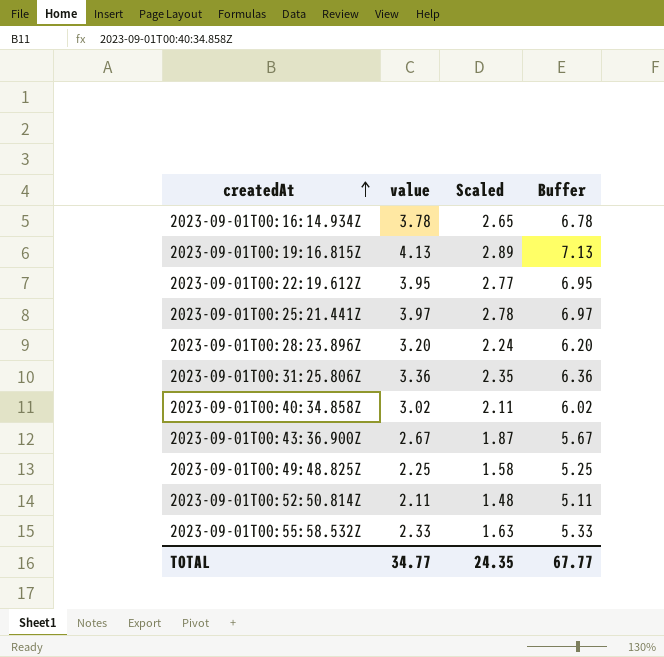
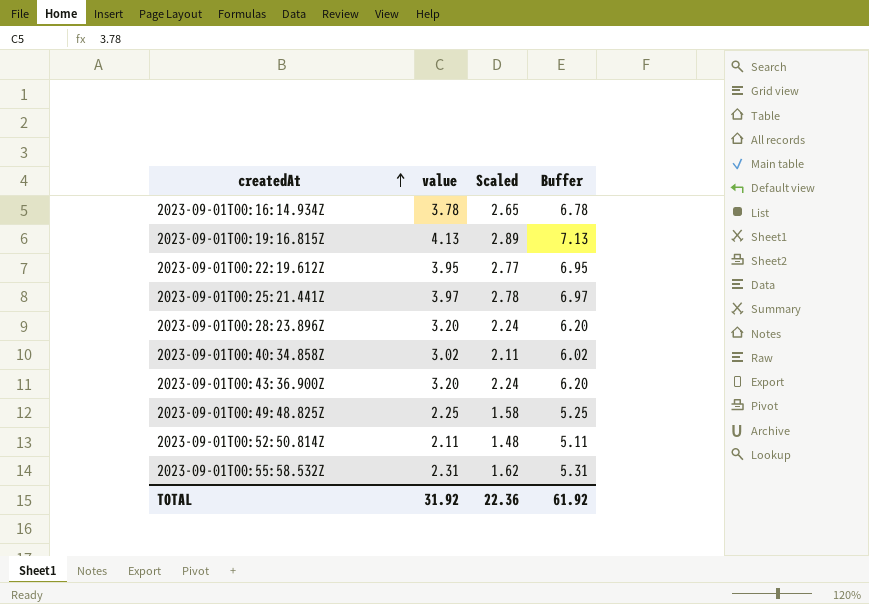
row 2023-09-01T00:31:25.806Z: 3.36 | 2.35 | 6.36 -> none
2023-09-01T00:43:36.900Z | value: 2.67 -> 3.20
2023-09-01T00:43:36.900Z | Scaled: 1.87 -> 2.24
2023-09-01T00:43:36.900Z | Buffer: 5.67 -> 6.20
2023-09-01T00:55:58.532Z | value: 2.33 -> 2.31
2023-09-01T00:55:58.532Z | Scaled: 1.63 -> 1.62
2023-09-01T00:55:58.532Z | Buffer: 5.33 -> 5.31
TOTAL | value: 34.77 -> 31.92
TOTAL | Scaled: 24.35 -> 22.36
TOTAL | Buffer: 67.77 -> 61.92

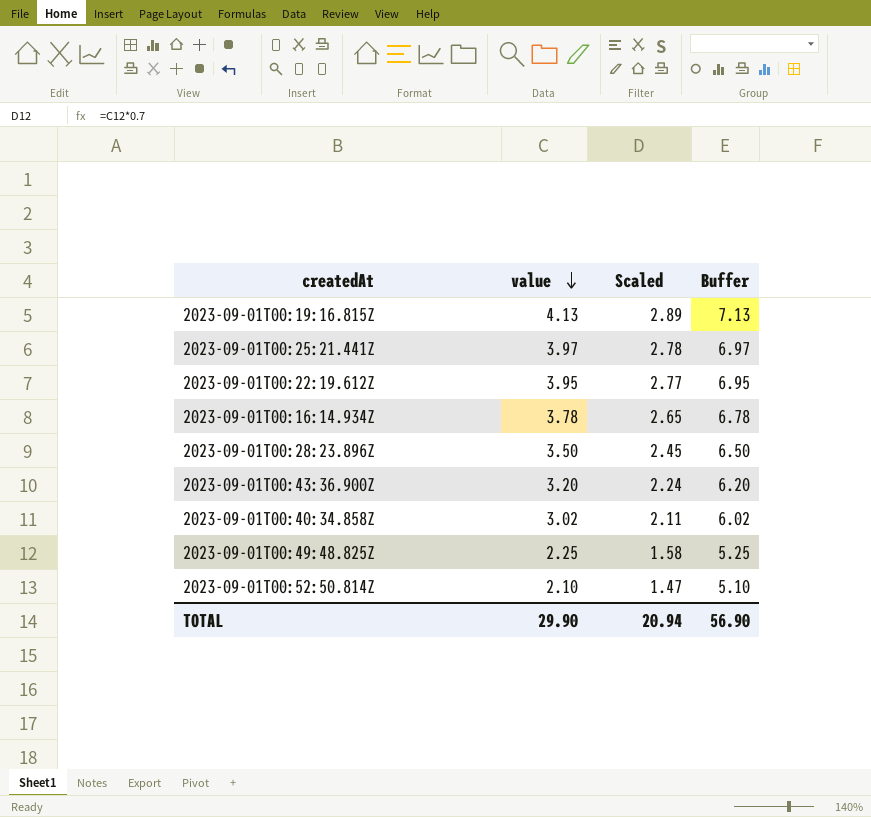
row order: createdAt ascending -> value descending
row 2023-09-01T00:55:58.532Z: 2.31 | 1.62 | 5.31 -> none
2023-09-01T00:28:23.896Z | value: 3.20 -> 3.50
2023-09-01T00:28:23.896Z | Scaled: 2.24 -> 2.45
2023-09-01T00:28:23.896Z | Buffer: 6.20 -> 6.50
2023-09-01T00:52:50.814Z | value: 2.11 -> 2.10
2023-09-01T00:52:50.814Z | Scaled: 1.48 -> 1.47
2023-09-01T00:52:50.814Z | Buffer: 5.11 -> 5.10
TOTAL | value: 31.92 -> 29.90
TOTAL | Scaled: 22.36 -> 20.94
TOTAL | Buffer: 61.92 -> 56.90

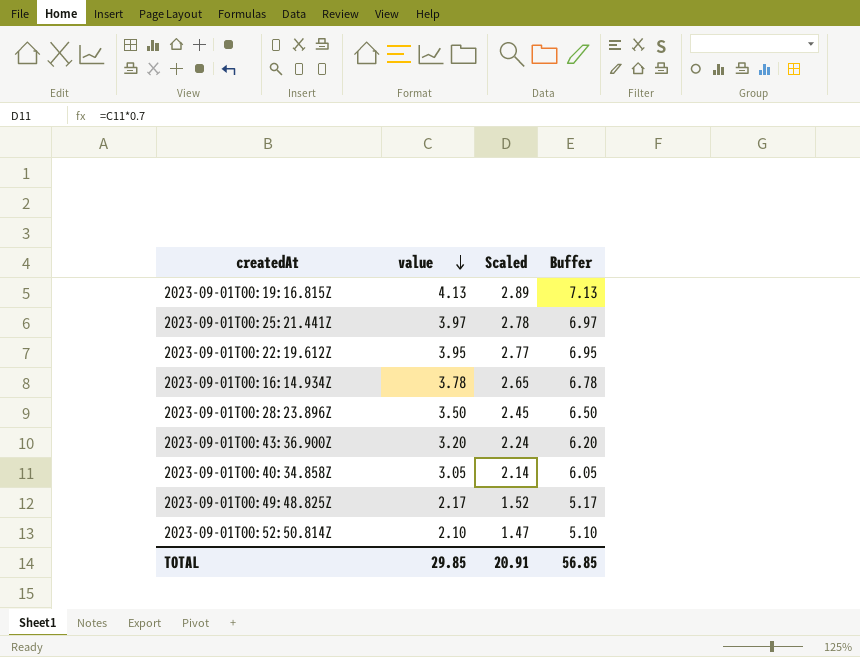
2023-09-01T00:40:34.858Z | value: 3.02 -> 3.05
2023-09-01T00:40:34.858Z | Scaled: 2.11 -> 2.14
2023-09-01T00:40:34.858Z | Buffer: 6.02 -> 6.05
2023-09-01T00:49:48.825Z | value: 2.25 -> 2.17
2023-09-01T00:49:48.825Z | Scaled: 1.58 -> 1.52
2023-09-01T00:49:48.825Z | Buffer: 5.25 -> 5.17
TOTAL | value: 29.90 -> 29.85
TOTAL | Scaled: 20.94 -> 20.91
TOTAL | Buffer: 56.90 -> 56.85

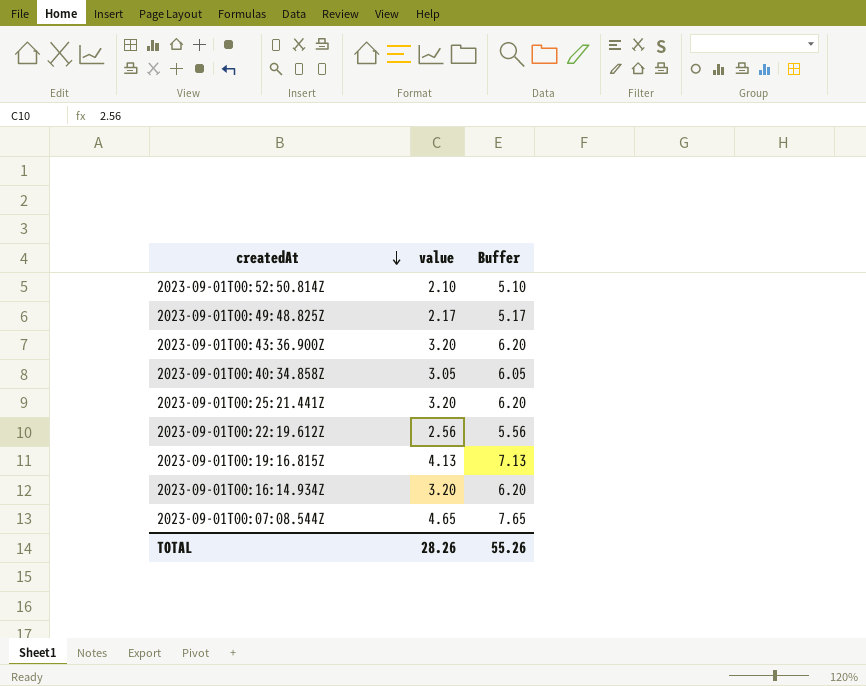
row order: value descending -> createdAt descending
column Scaled | formula: [value] * 0.7 -> none
row 2023-09-01T00:28:23.896Z: 3.50 | 2.45 | 6.50 -> none
2023-09-01T00:25:21.441Z | value: 3.97 -> 3.20
2023-09-01T00:25:21.441Z | Buffer: 6.97 -> 6.20
2023-09-01T00:22:19.612Z | value: 3.95 -> 2.56
2023-09-01T00:22:19.612Z | Buffer: 6.95 -> 5.56
2023-09-01T00:16:14.934Z | value: 3.78 -> 3.20
2023-09-01T00:16:14.934Z | Buffer: 6.78 -> 6.20
row 2023-09-01T00:07:08.544Z: none -> 4.65 | 7.65
TOTAL | value: 29.85 -> 28.26
TOTAL | Buffer: 56.85 -> 55.26

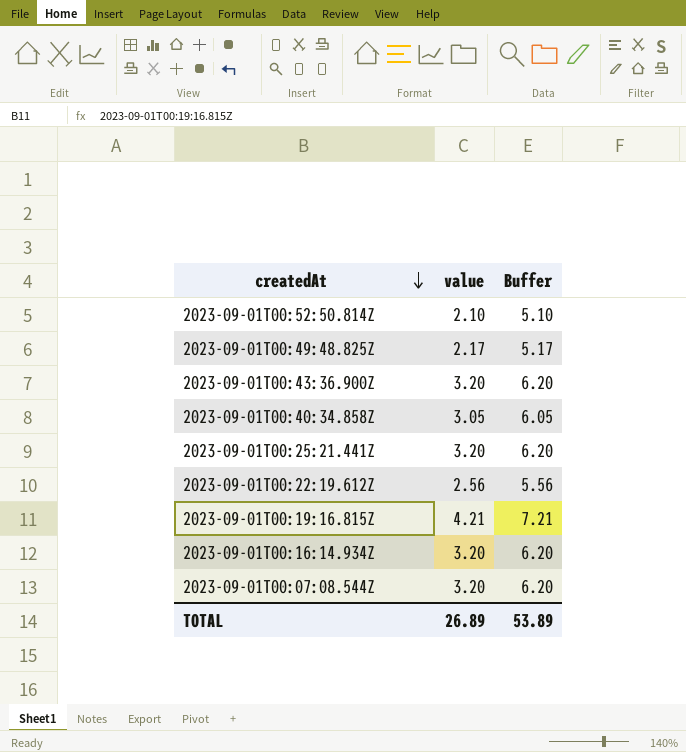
2023-09-01T00:19:16.815Z | value: 4.13 -> 4.21
2023-09-01T00:19:16.815Z | Buffer: 7.13 -> 7.21
2023-09-01T00:07:08.544Z | value: 4.65 -> 3.20
2023-09-01T00:07:08.544Z | Buffer: 7.65 -> 6.20
TOTAL | value: 28.26 -> 26.89
TOTAL | Buffer: 55.26 -> 53.89

